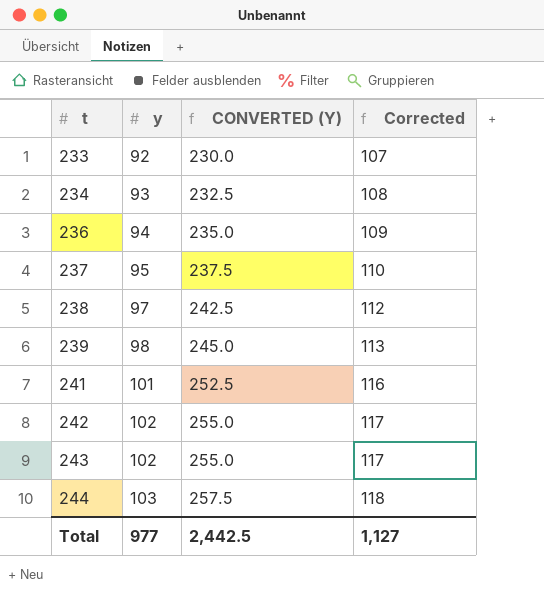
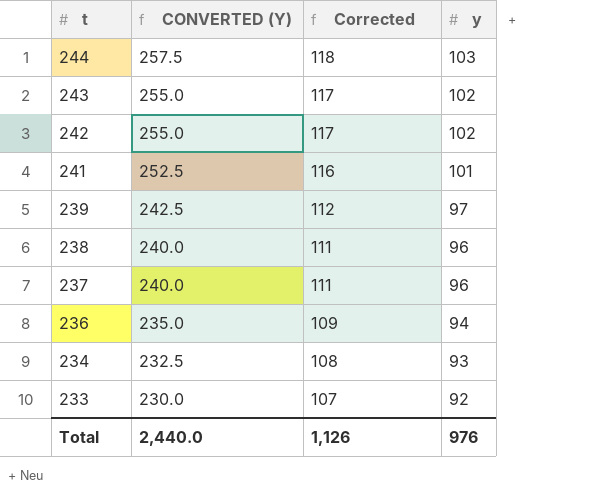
row order: t ascending -> t descending
column y | position: 2 -> 4
239 | CONVERTED (Y): 245.0 -> 242.5
239 | Corrected: 113 -> 112
239 | y: 98 -> 97
238 | CONVERTED (Y): 242.5 -> 240.0
238 | Corrected: 112 -> 111
238 | y: 97 -> 96
237 | CONVERTED (Y): 237.5 -> 240.0
237 | Corrected: 110 -> 111
237 | y: 95 -> 96
Total | CONVERTED (Y): 2,442.5 -> 2,440.0
Total | Corrected: 1,127 -> 1,126
Total | y: 977 -> 976

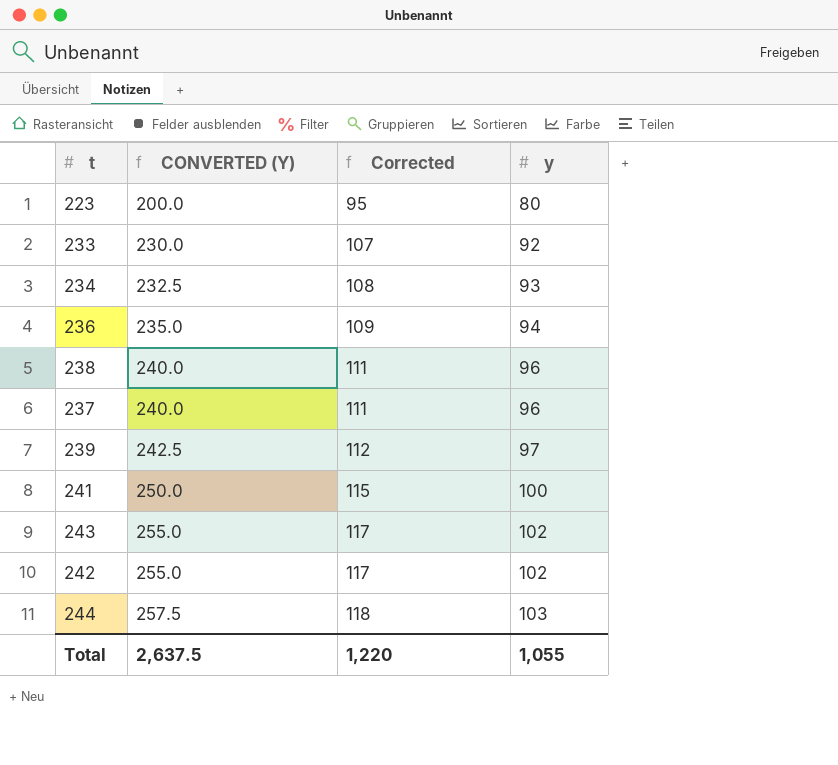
row order: t descending -> CONVERTED (Y) ascending
row 223: none -> 200.0 | 95 | 80
241 | CONVERTED (Y): 252.5 -> 250.0
241 | Corrected: 116 -> 115
241 | y: 101 -> 100
Total | CONVERTED (Y): 2,440.0 -> 2,637.5
Total | Corrected: 1,126 -> 1,220
Total | y: 976 -> 1,055

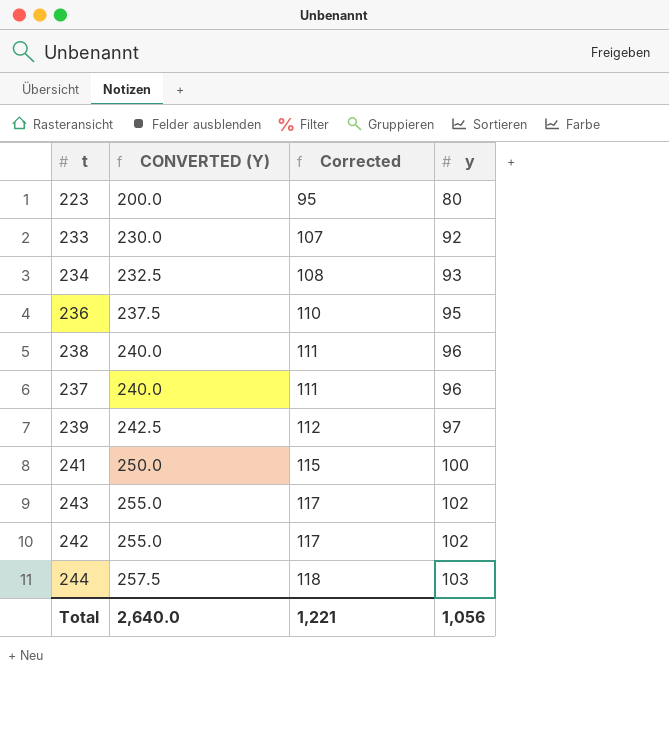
236 | CONVERTED (Y): 235.0 -> 237.5
236 | Corrected: 109 -> 110
236 | y: 94 -> 95
Total | CONVERTED (Y): 2,637.5 -> 2,640.0
Total | Corrected: 1,220 -> 1,221
Total | y: 1,055 -> 1,056

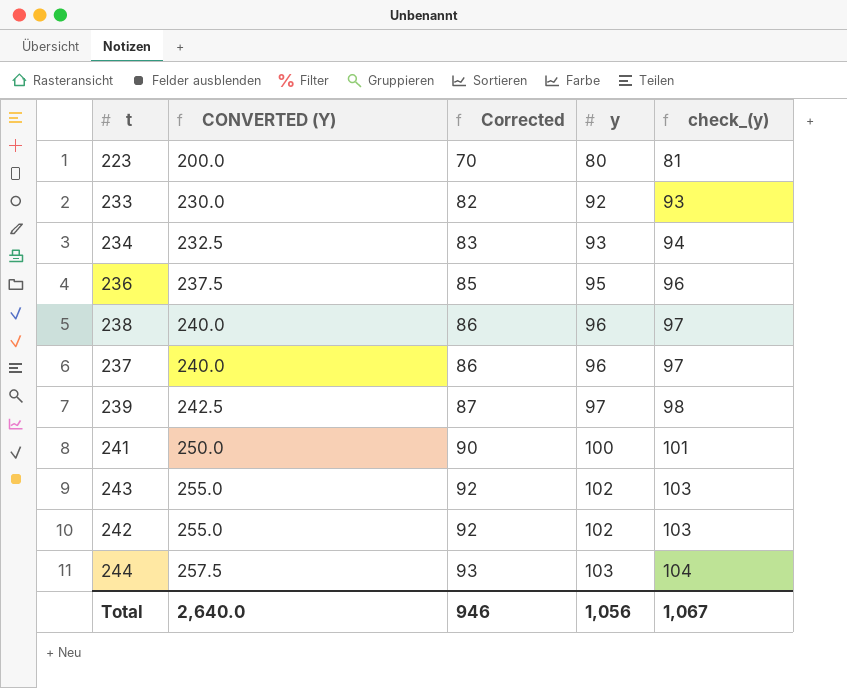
column Corrected | formula: [y] + 15 -> [y] - 10
column check_(y) | formula: none -> [y] + 1
Total | Corrected: 1,221 -> 946

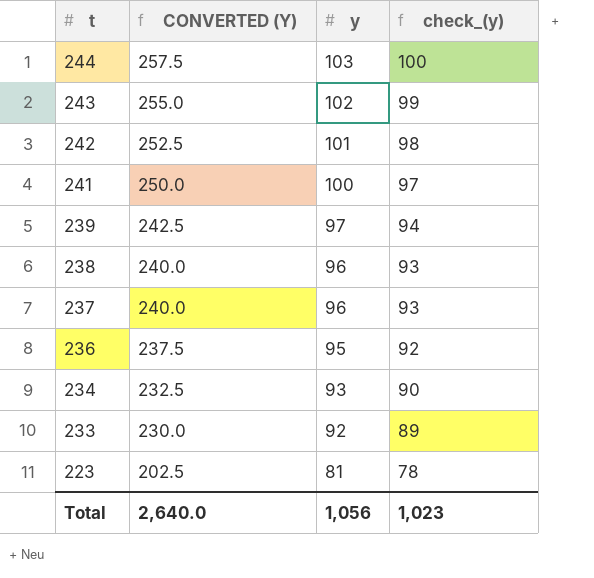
row order: CONVERTED (Y) ascending -> t descending
column Corrected | formula: [y] - 10 -> none
column check_(y) | formula: [y] + 1 -> [y] - 3
242 | CONVERTED (Y): 255.0 -> 252.5
242 | y: 102 -> 101
223 | CONVERTED (Y): 200.0 -> 202.5
223 | y: 80 -> 81
Total | check_(y): 1,067 -> 1,023

